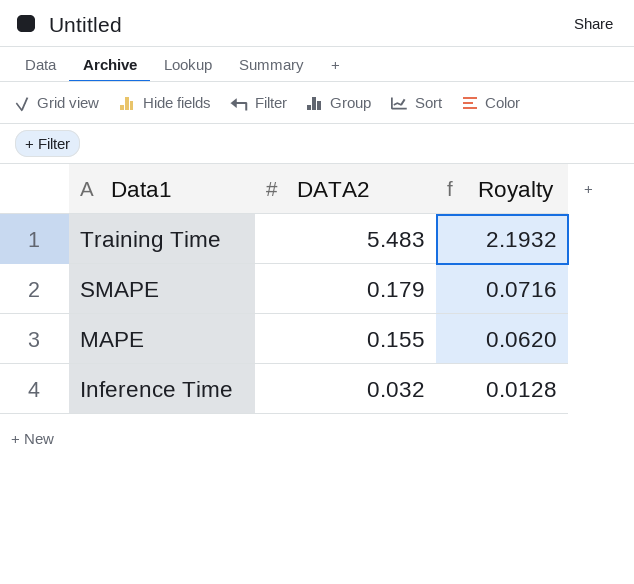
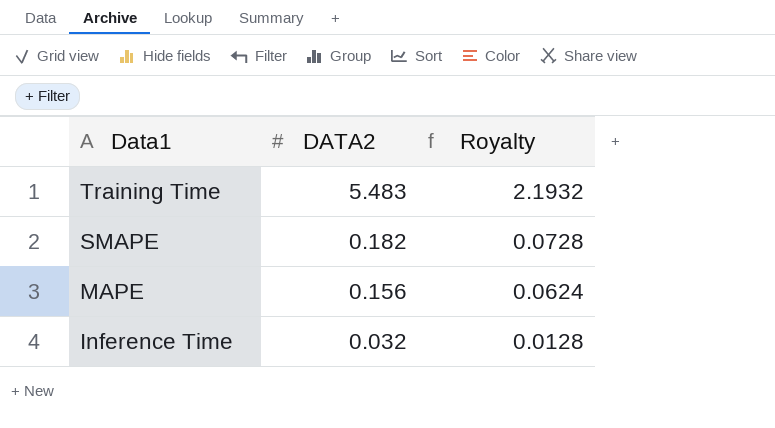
SMAPE | DATA2: 0.179 -> 0.182
SMAPE | Royalty: 0.0716 -> 0.0728
MAPE | DATA2: 0.155 -> 0.156
MAPE | Royalty: 0.0620 -> 0.0624

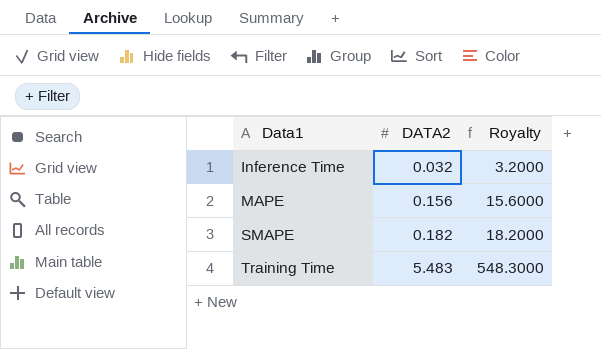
row order: Data1 descending -> Data1 ascending
column Royalty | formula: [DATA2] * 0.4 -> [DATA2] * 100

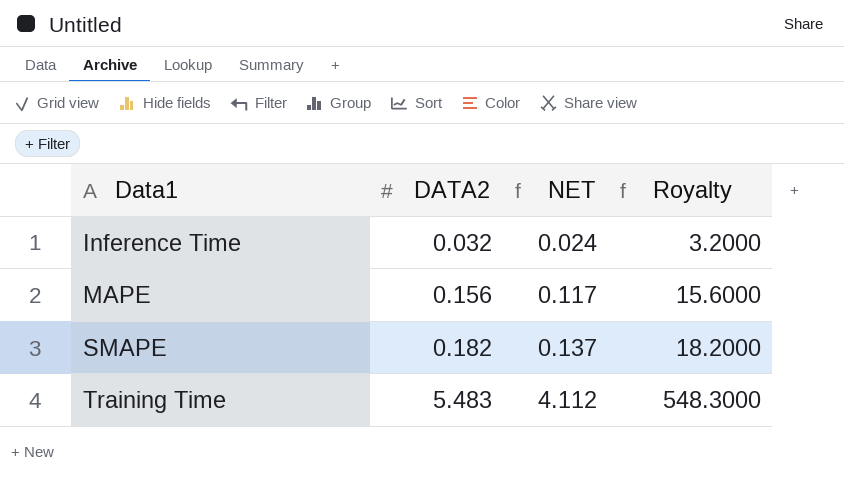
column NET | formula: none -> [DATA2] * 0.75

